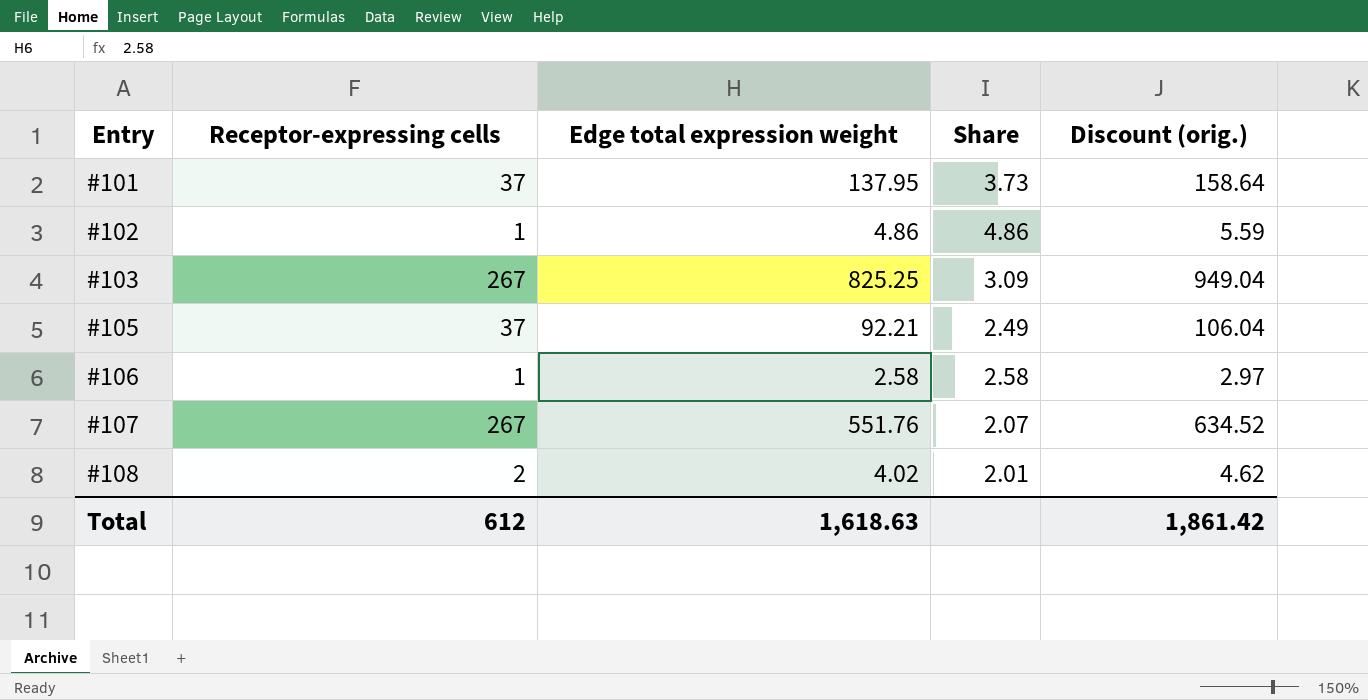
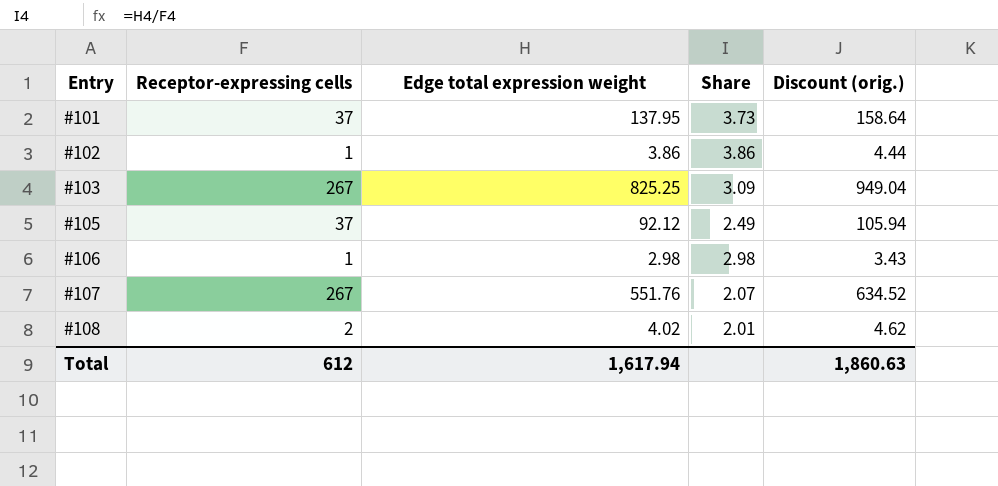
#102 | Edge total expression weight: 4.86 -> 3.86
#102 | Share: 4.86 -> 3.86
#102 | Discount (orig.): 5.59 -> 4.44
#105 | Edge total expression weight: 92.21 -> 92.12
#105 | Discount (orig.): 106.04 -> 105.94
#106 | Edge total expression weight: 2.58 -> 2.98
#106 | Share: 2.58 -> 2.98
#106 | Discount (orig.): 2.97 -> 3.43
Total | Edge total expression weight: 1,618.63 -> 1,617.94
Total | Discount (orig.): 1,861.42 -> 1,860.63

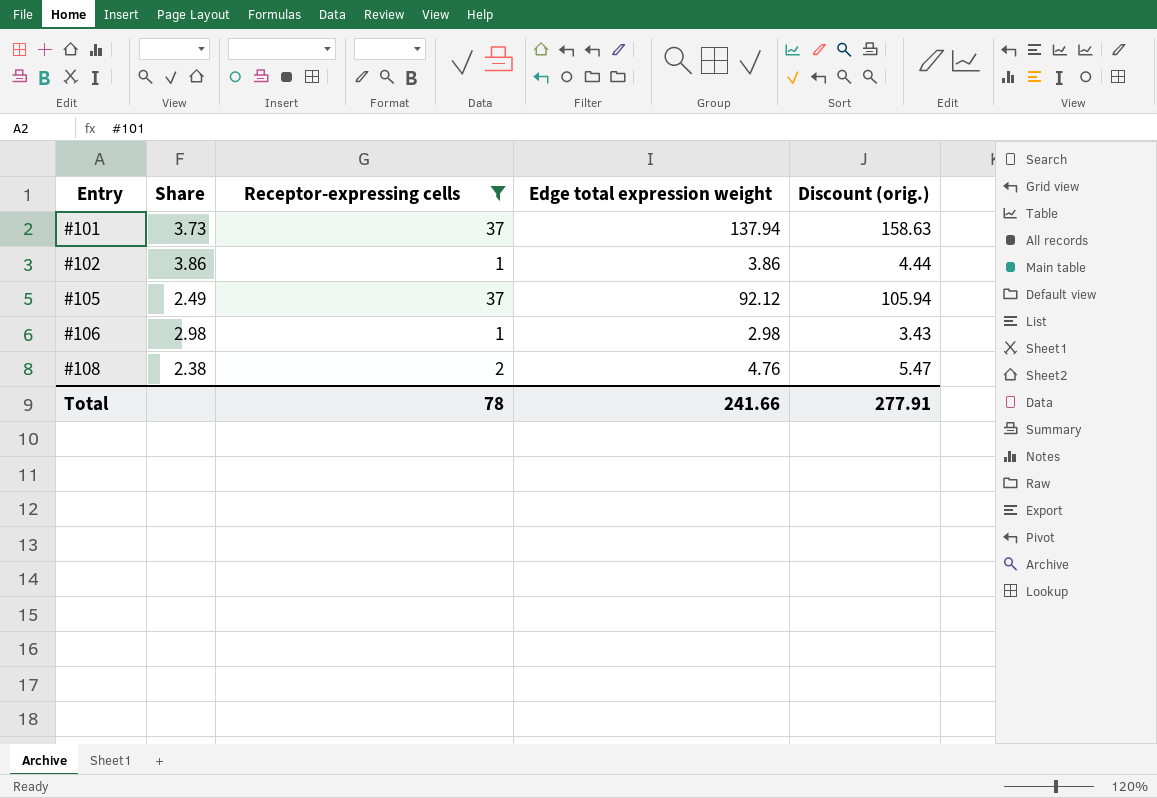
filter: none -> Receptor-expressing cells != 267
column Share | position: 4 -> 2
#101 | Edge total expression weight: 137.95 -> 137.94
#101 | Discount (orig.): 158.64 -> 158.63
#108 | Share: 2.01 -> 2.38
#108 | Edge total expression weight: 4.02 -> 4.76
#108 | Discount (orig.): 4.62 -> 5.47
Total | Receptor-expressing cells: 612 -> 78
Total | Edge total expression weight: 1,617.94 -> 241.66
Total | Discount (orig.): 1,860.63 -> 277.91

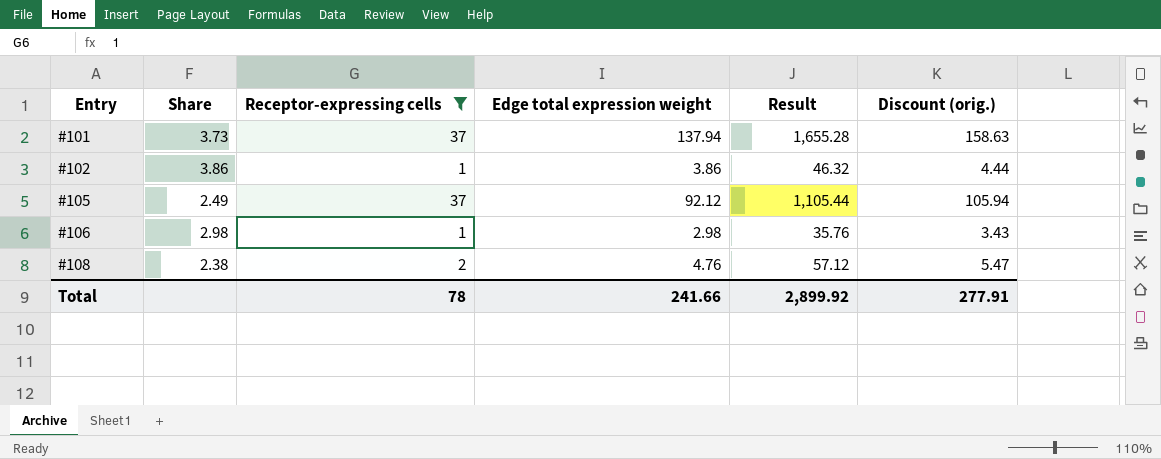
column Result | formula: none -> [Edge total expression weight] * 12

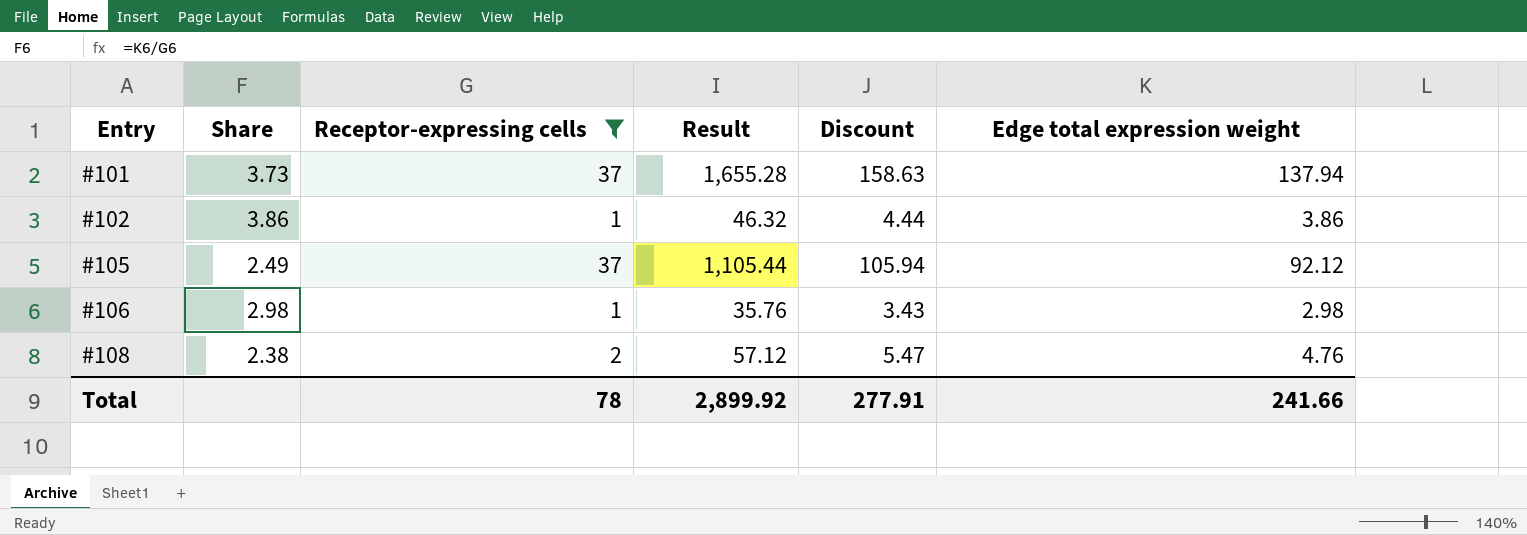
column name: Discount (orig.) -> Discount
column Edge total expression weight | position: 4 -> 6

